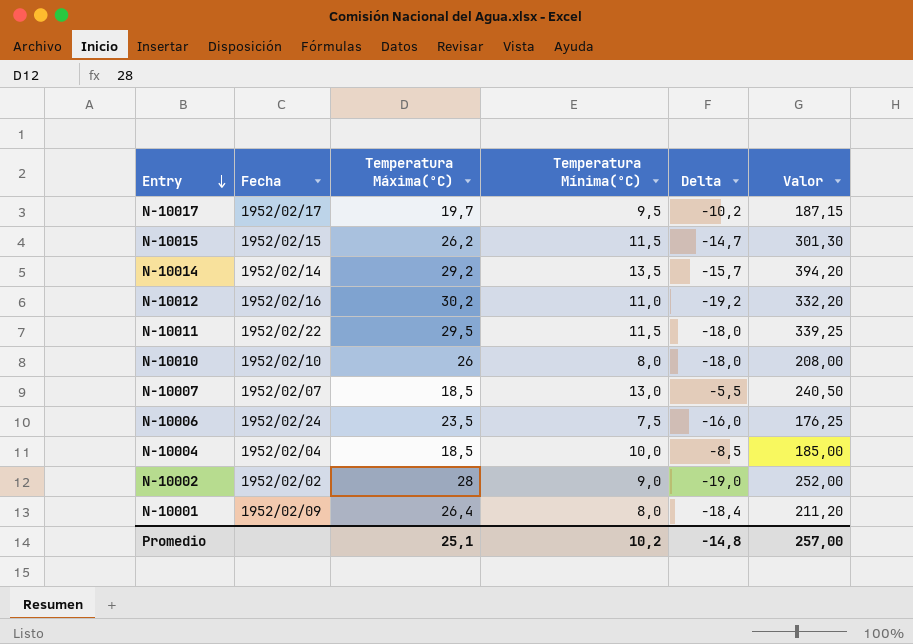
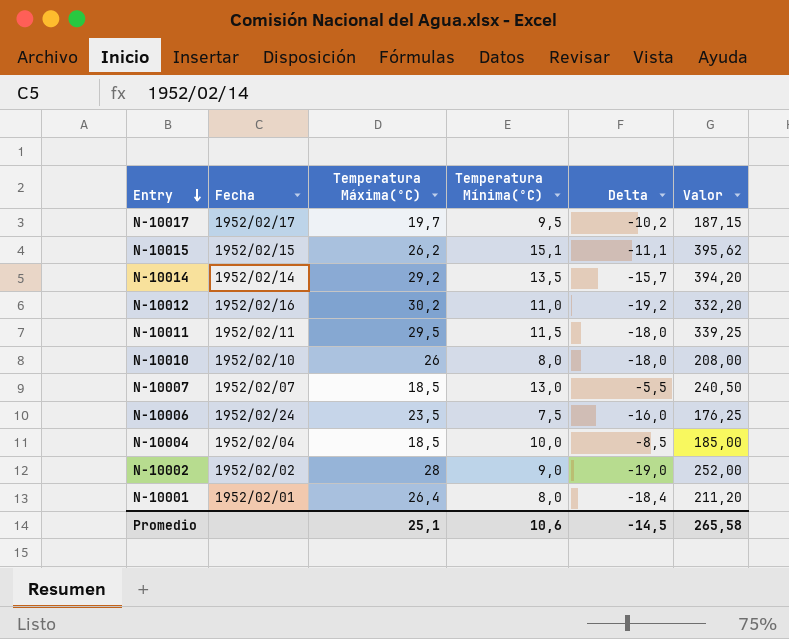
N-10015 | Temperatura Mínima(ºC): 11,5 -> 15,1
N-10015 | Delta: -14,7 -> -11,1
N-10015 | Valor: 301,30 -> 395,62
N-10011 | Fecha: 1952/02/22 -> 1952/02/11
N-10001 | Fecha: 1952/02/09 -> 1952/02/01
Promedio | Temperatura Mínima(ºC): 10,2 -> 10,6
Promedio | Delta: -14,8 -> -14,5
Promedio | Valor: 257,00 -> 265,58

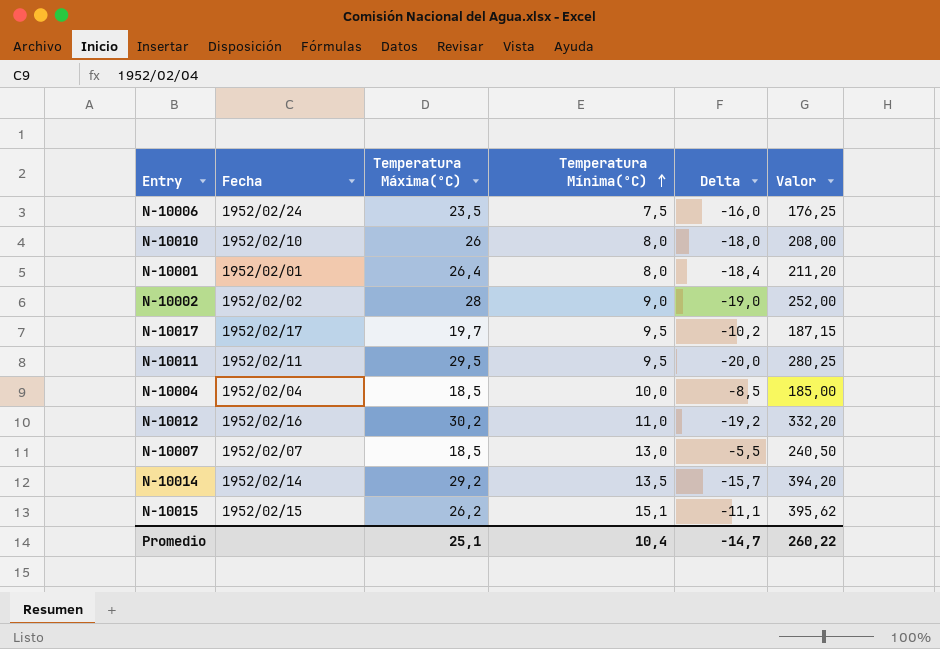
row order: Entry descending -> Temperatura Mínima(ºC) ascending
N-10011 | Temperatura Mínima(ºC): 11,5 -> 9,5
N-10011 | Delta: -18,0 -> -20,0
N-10011 | Valor: 339,25 -> 280,25
Promedio | Temperatura Mínima(ºC): 10,6 -> 10,4
Promedio | Delta: -14,5 -> -14,7
Promedio | Valor: 265,58 -> 260,22

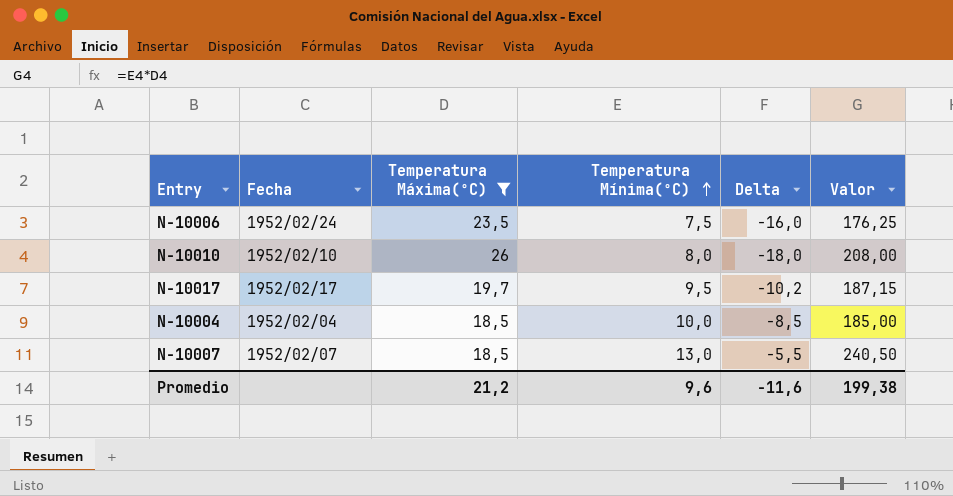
filter: none -> Temperatura Máxima(ºC) <= 26
Promedio | Temperatura Máxima(ºC): 25,1 -> 21,2
Promedio | Temperatura Mínima(ºC): 10,4 -> 9,6
Promedio | Delta: -14,7 -> -11,6
Promedio | Valor: 260,22 -> 199,38

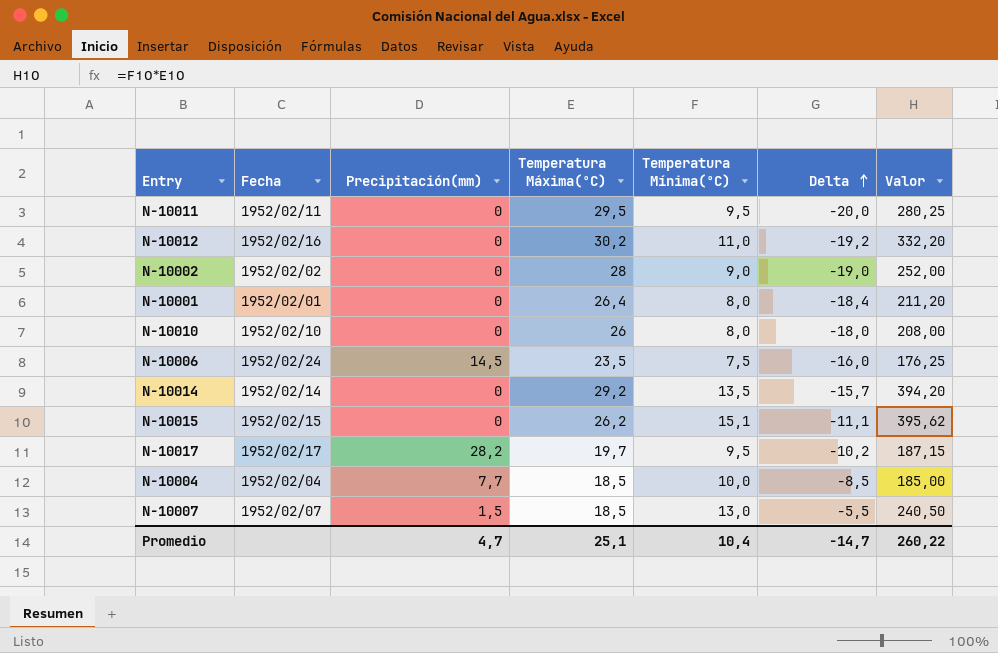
filter: Temperatura Máxima(ºC) <= 26 -> none
row order: Temperatura Mínima(ºC) ascending -> Delta ascending
column Precipitación(mm) | position: none -> 3
Promedio | Temperatura Máxima(ºC): 21,2 -> 25,1
Promedio | Temperatura Mínima(ºC): 9,6 -> 10,4
Promedio | Delta: -11,6 -> -14,7
Promedio | Valor: 199,38 -> 260,22

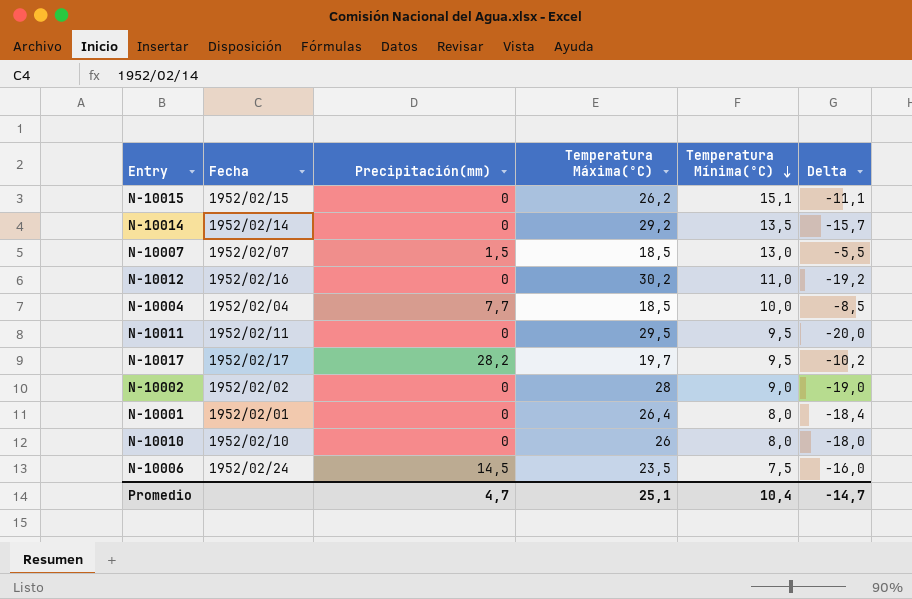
row order: Delta ascending -> Temperatura Mínima(ºC) descending
column Valor | formula: [Temperatura Máxima(ºC)] * [Temperatura Mínima(ºC)] -> none

